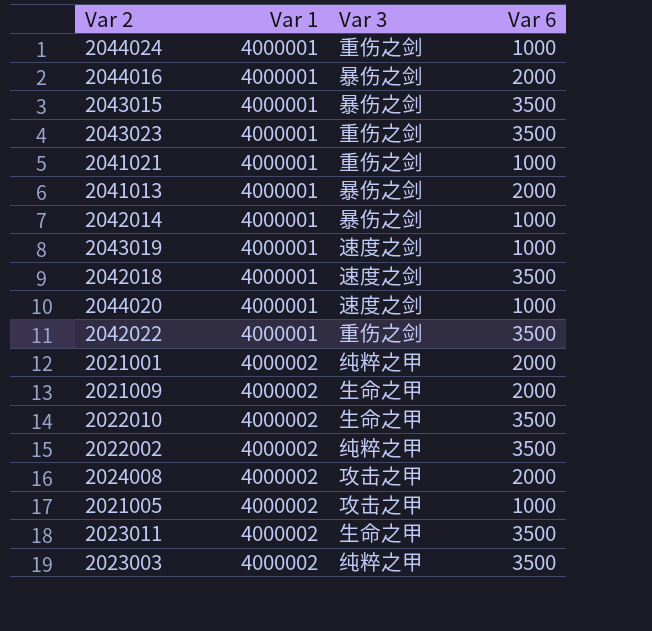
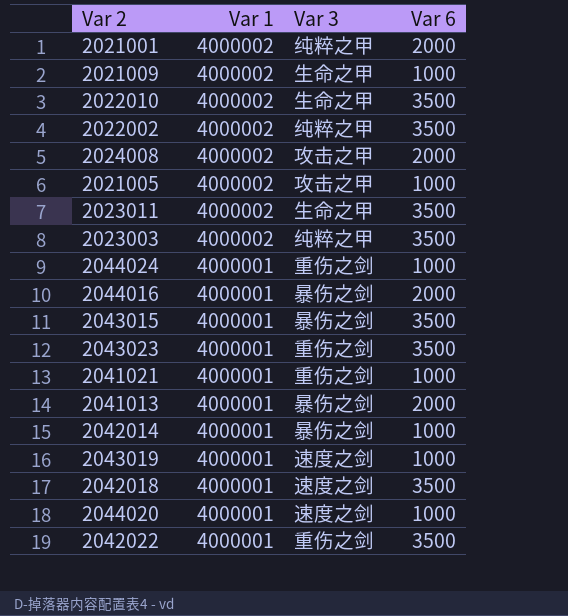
row order: Var 1 ascending -> Var 1 descending
2021009 | Var 6: 2000 -> 1000

